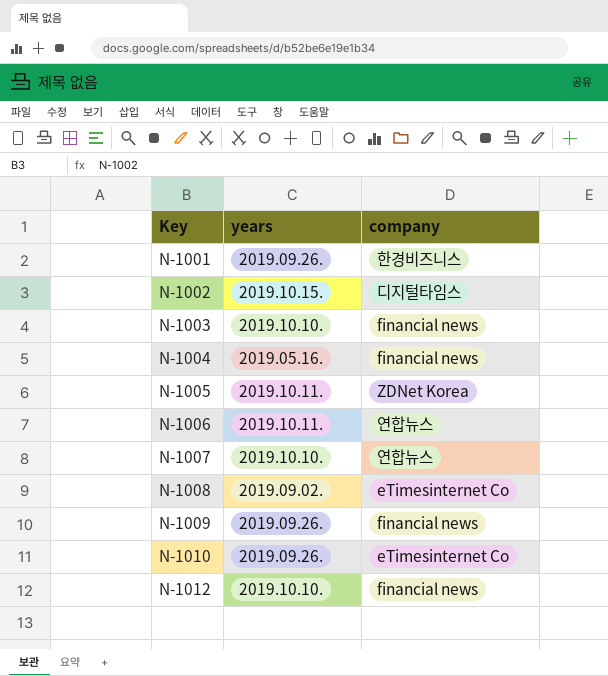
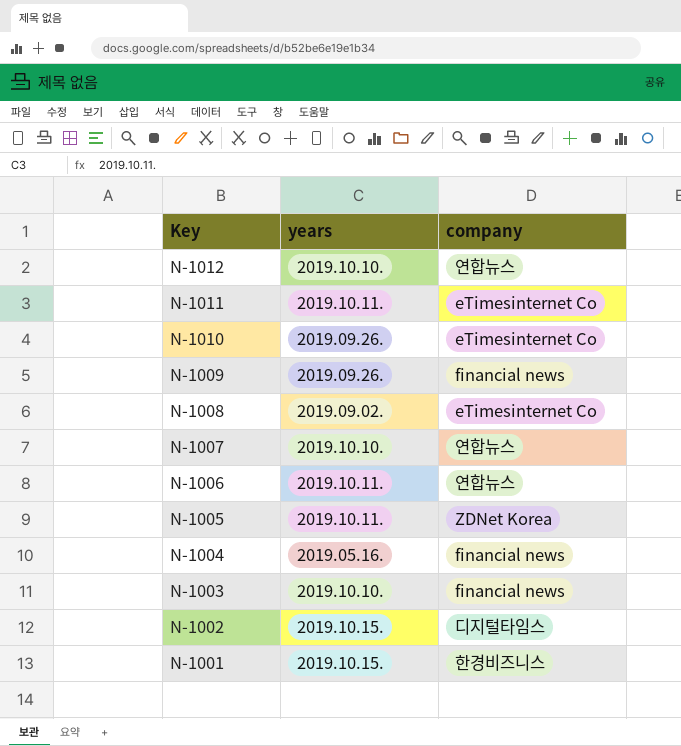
row order: Key ascending -> Key descending
N-1012 | company: financial news -> 연합뉴스
row N-1011: none -> 2019.10.11. | eTimesinternet Co
N-1001 | years: 2019.09.26. -> 2019.10.15.

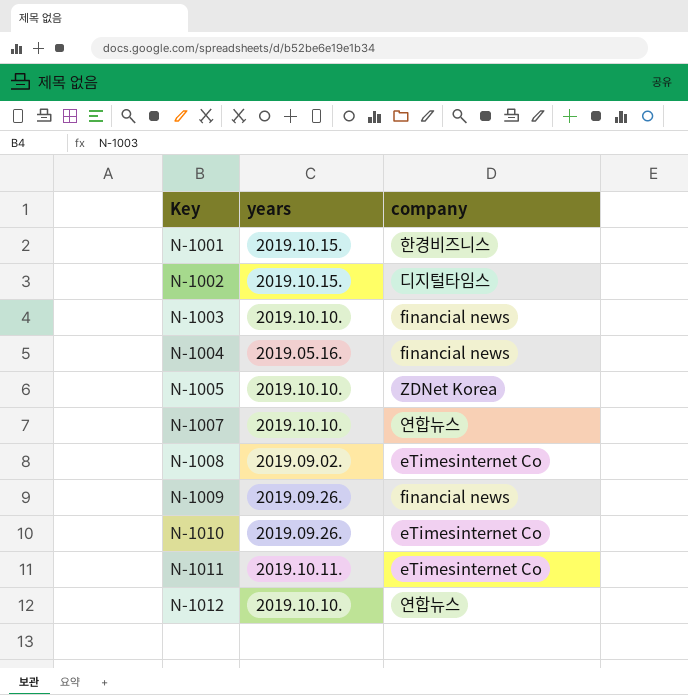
row order: Key descending -> Key ascending
row N-1006: 2019.10.11. | 연합뉴스 -> none
N-1005 | years: 2019.10.11. -> 2019.10.10.

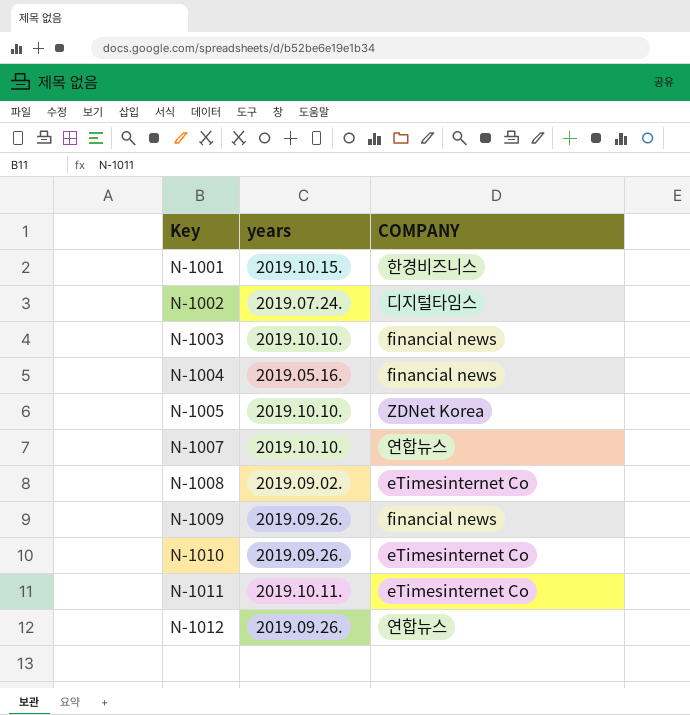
column name: company -> COMPANY
N-1002 | years: 2019.10.15. -> 2019.07.24.
N-1012 | years: 2019.10.10. -> 2019.09.26.

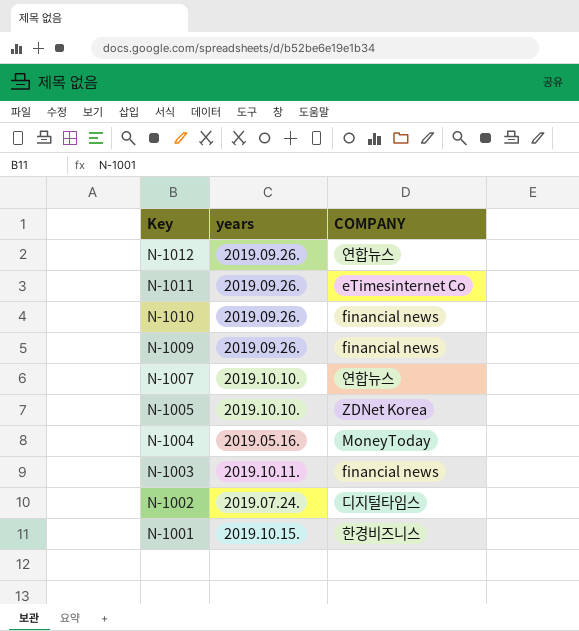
row order: Key ascending -> Key descending
row N-1008: 2019.09.02. | eTimesinternet Co -> none
N-1011 | years: 2019.10.11. -> 2019.09.26.
N-1010 | COMPANY: eTimesinternet Co -> financial news
N-1004 | COMPANY: financial news -> MoneyToday
N-1003 | years: 2019.10.10. -> 2019.10.11.

